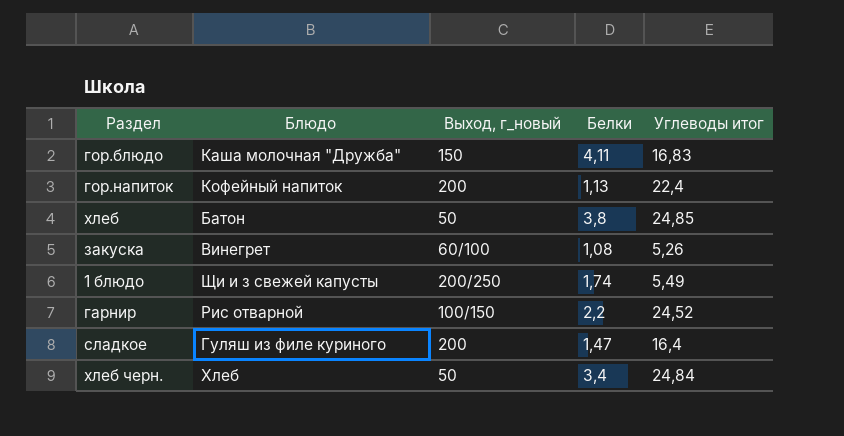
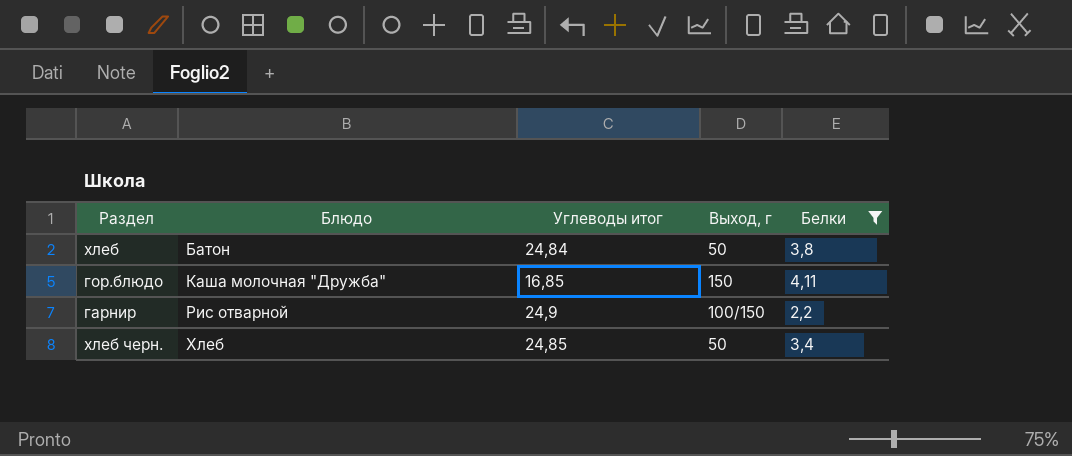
filter: none -> Белки >= 2,2
row order: none -> Блюдо ascending
column Углеводы итог | position: 5 -> 3
column name: Выход, г_новый -> Выход, г
хлеб | Углеводы итог: 24,85 -> 24,84
гор.блюдо | Углеводы итог: 16,83 -> 16,85
гарнир | Углеводы итог: 24,52 -> 24,9
хлеб черн. | Углеводы итог: 24,84 -> 24,85

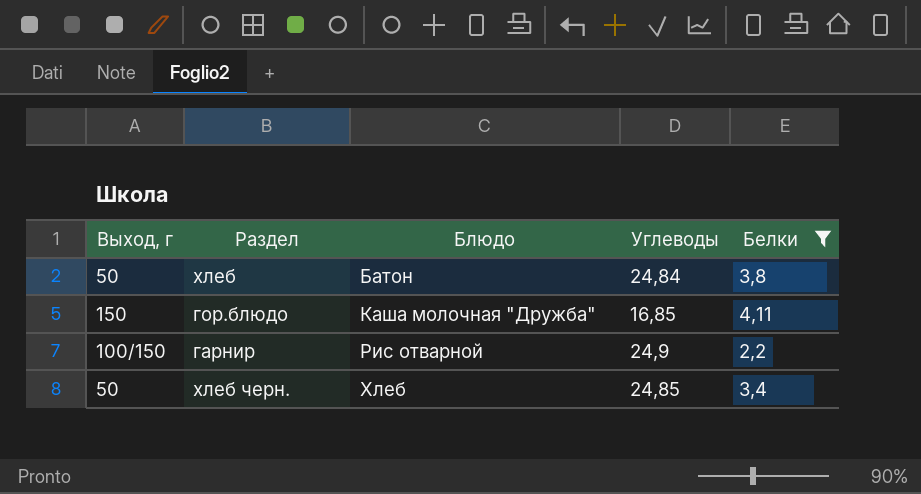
column Выход, г | position: 4 -> 1
column name: Углеводы итог -> Углеводы

